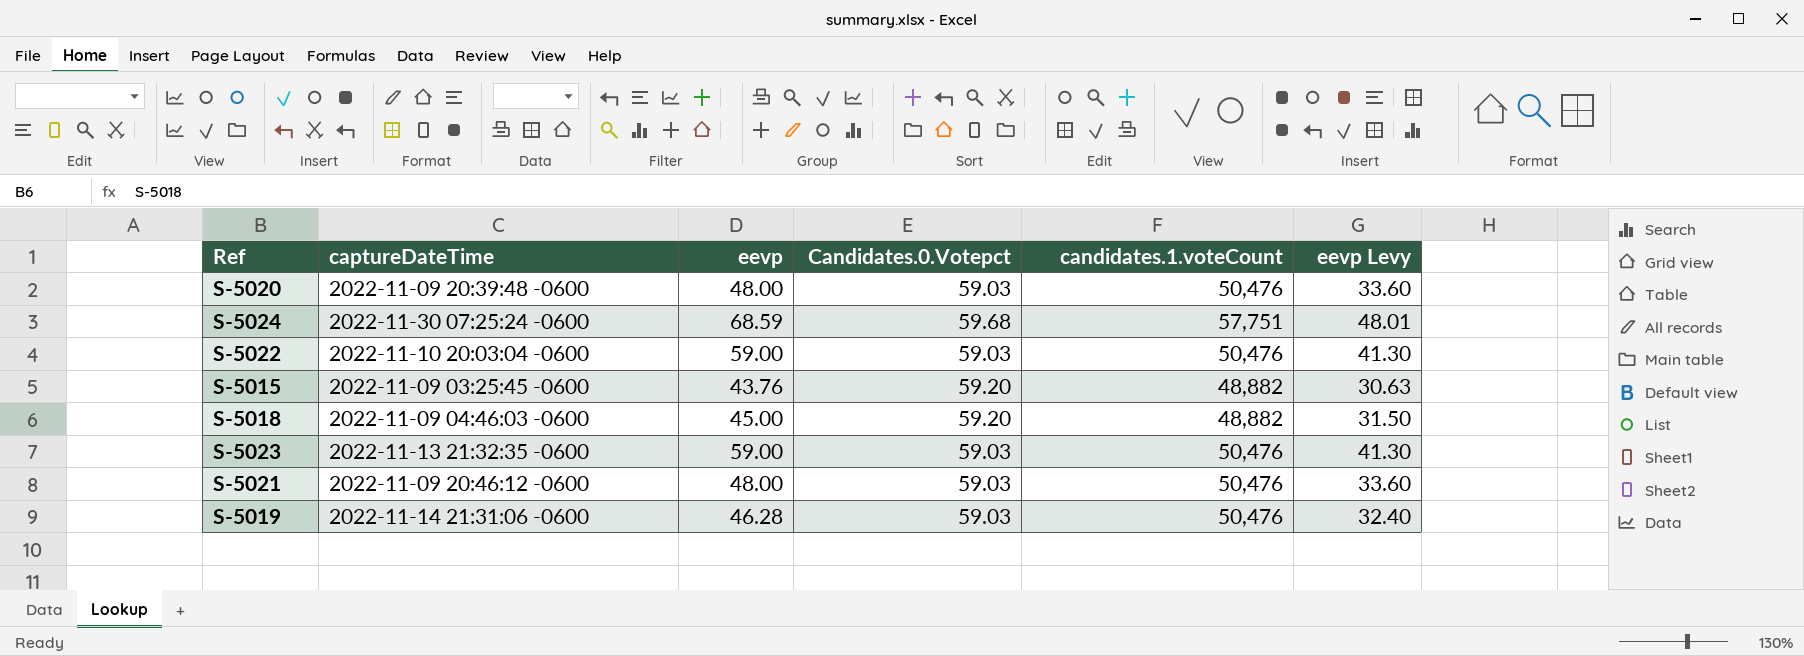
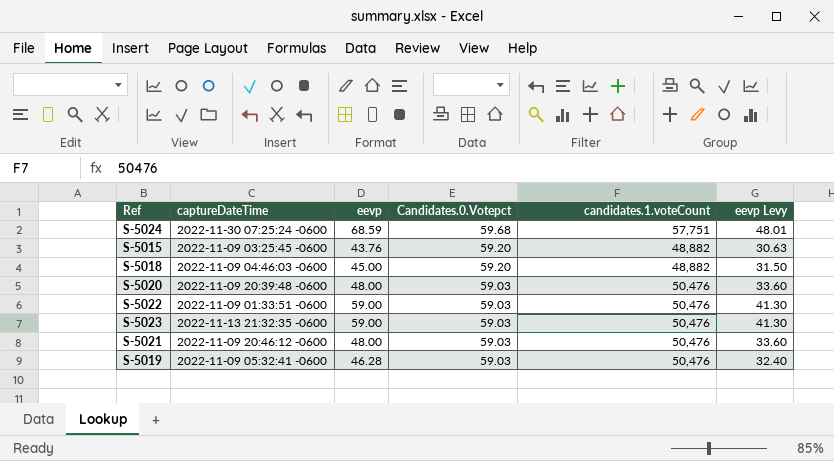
row order: none -> Candidates.0.Votepct descending
S-5022 | captureDateTime: 2022-11-10 20:03:04 -0600 -> 2022-11-09 01:33:51 -0600
S-5019 | captureDateTime: 2022-11-14 21:31:06 -0600 -> 2022-11-09 05:32:41 -0600

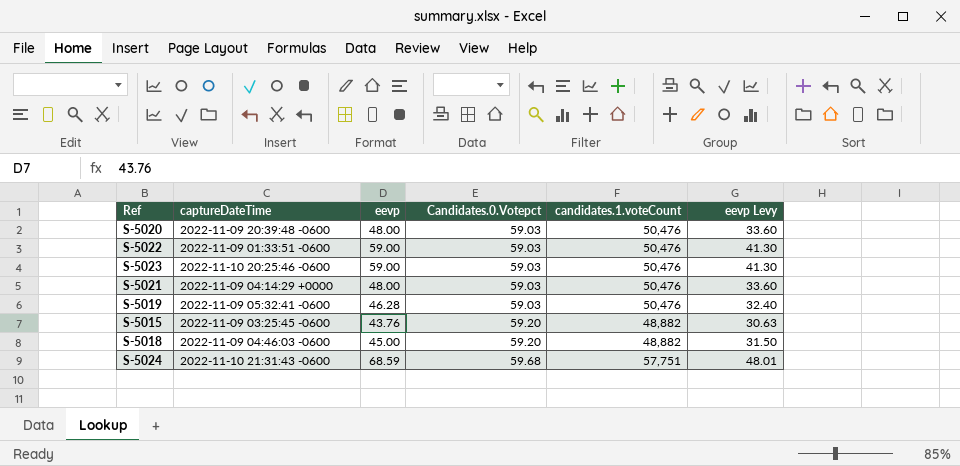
row order: Candidates.0.Votepct descending -> Candidates.0.Votepct ascending
S-5023 | captureDateTime: 2022-11-13 21:32:35 -0600 -> 2022-11-10 20:25:46 -0600
S-5021 | captureDateTime: 2022-11-09 20:46:12 -0600 -> 2022-11-09 04:14:29 +0000
S-5024 | captureDateTime: 2022-11-30 07:25:24 -0600 -> 2022-11-10 21:31:43 -0600

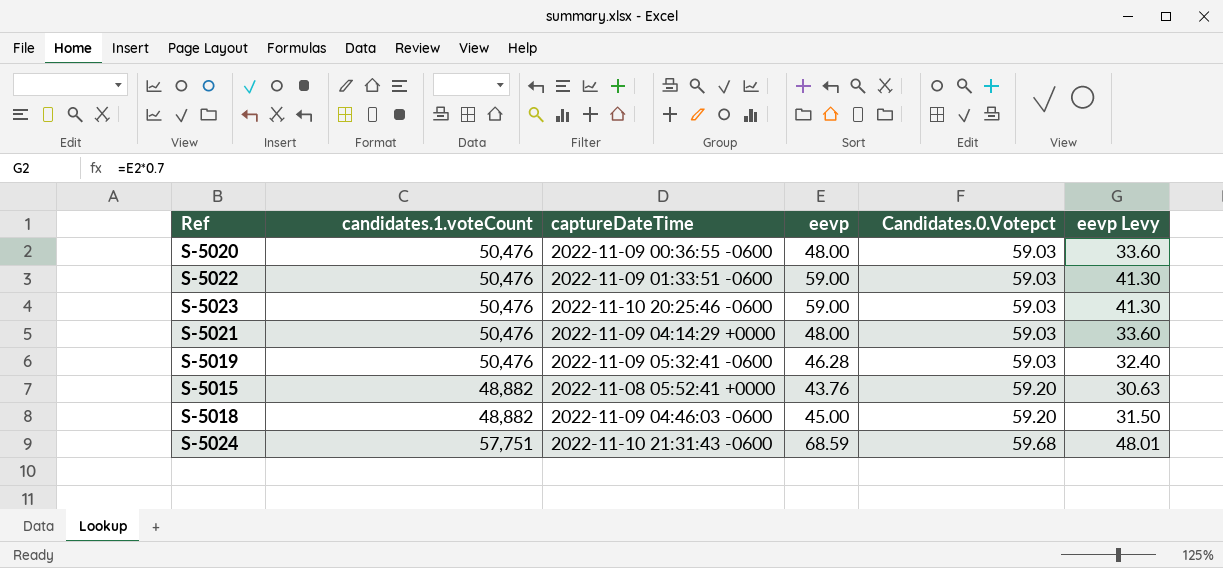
column candidates.1.voteCount | position: 5 -> 2
S-5020 | captureDateTime: 2022-11-09 20:39:48 -0600 -> 2022-11-09 00:36:55 -0600
S-5015 | captureDateTime: 2022-11-09 03:25:45 -0600 -> 2022-11-08 05:52:41 +0000

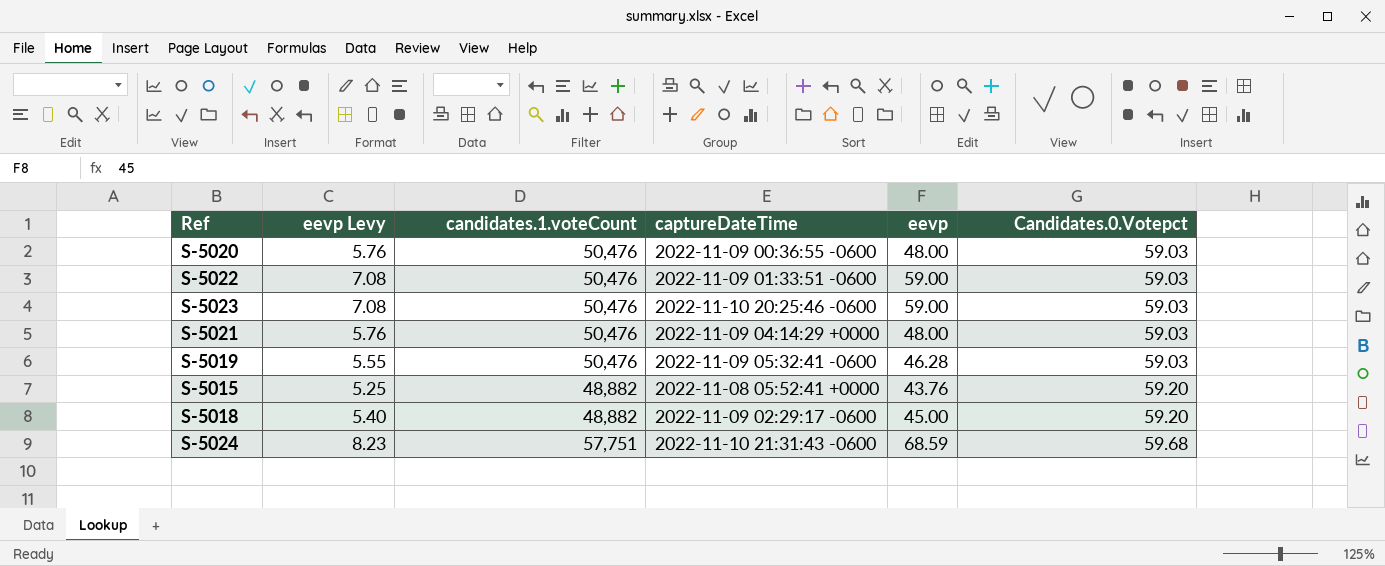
column eevp Levy | formula: [eevp] * 0.7 -> [eevp] * 0.12
column eevp Levy | position: 6 -> 2
S-5018 | captureDateTime: 2022-11-09 04:46:03 -0600 -> 2022-11-09 02:29:17 -0600

